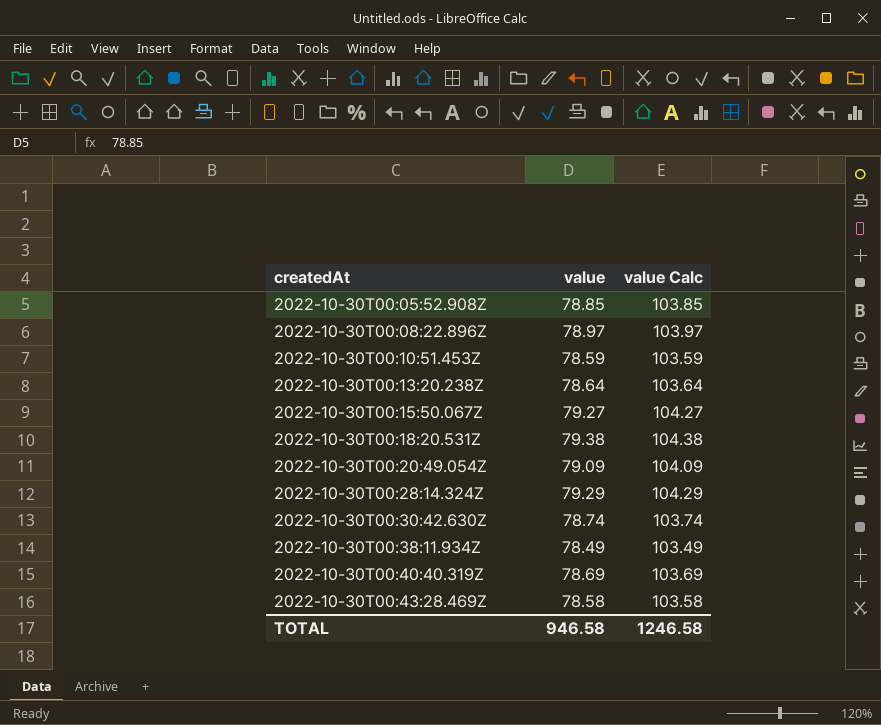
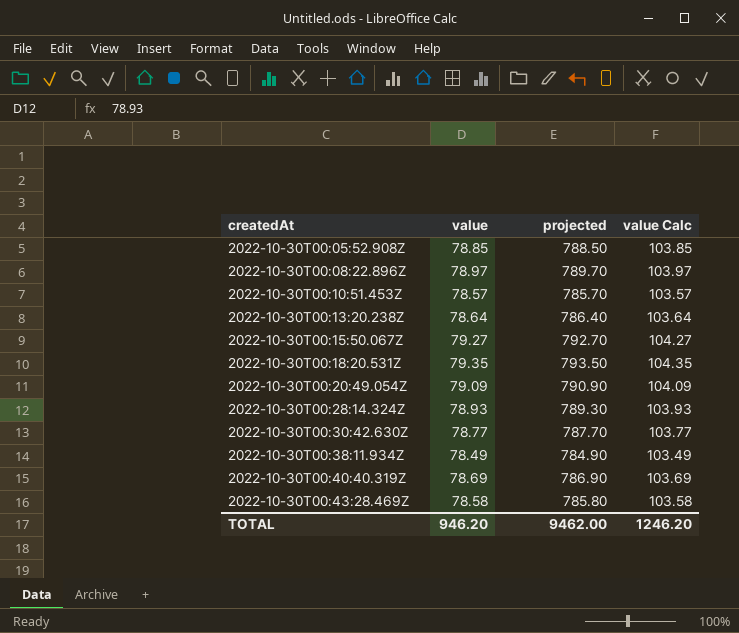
column projected | formula: none -> [value] * 10
2022-10-30T00:10:51.453Z | value: 78.59 -> 78.57
2022-10-30T00:10:51.453Z | value Calc: 103.59 -> 103.57
2022-10-30T00:18:20.531Z | value: 79.38 -> 79.35
2022-10-30T00:18:20.531Z | value Calc: 104.38 -> 104.35
2022-10-30T00:28:14.324Z | value: 79.29 -> 78.93
2022-10-30T00:28:14.324Z | value Calc: 104.29 -> 103.93
2022-10-30T00:30:42.630Z | value: 78.74 -> 78.77
2022-10-30T00:30:42.630Z | value Calc: 103.74 -> 103.77
TOTAL | value: 946.58 -> 946.20
TOTAL | value Calc: 1246.58 -> 1246.20

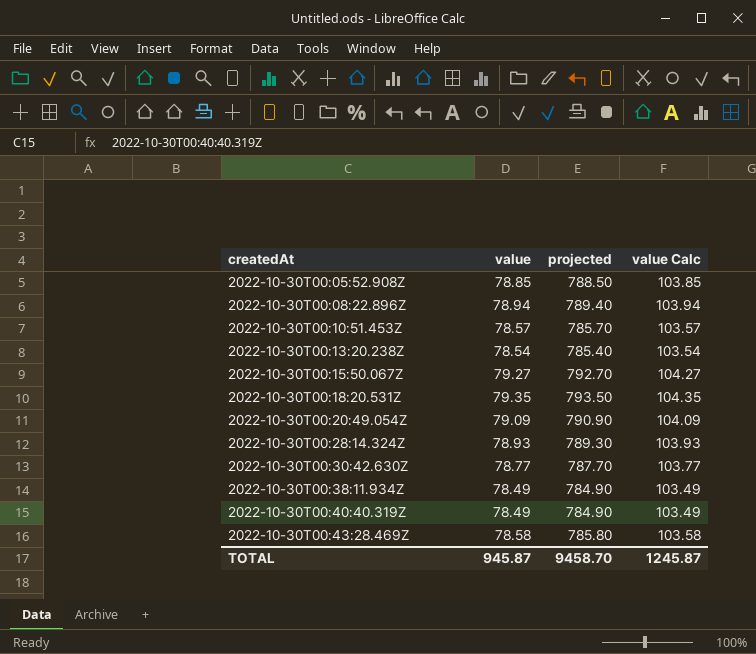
2022-10-30T00:08:22.896Z | value: 78.97 -> 78.94
2022-10-30T00:08:22.896Z | projected: 789.70 -> 789.40
2022-10-30T00:08:22.896Z | value Calc: 103.97 -> 103.94
2022-10-30T00:13:20.238Z | value: 78.64 -> 78.54
2022-10-30T00:13:20.238Z | projected: 786.40 -> 785.40
2022-10-30T00:13:20.238Z | value Calc: 103.64 -> 103.54
2022-10-30T00:40:40.319Z | value: 78.69 -> 78.49
2022-10-30T00:40:40.319Z | projected: 786.90 -> 784.90
2022-10-30T00:40:40.319Z | value Calc: 103.69 -> 103.49
TOTAL | value: 946.20 -> 945.87
TOTAL | projected: 9462.00 -> 9458.70
TOTAL | value Calc: 1246.20 -> 1245.87

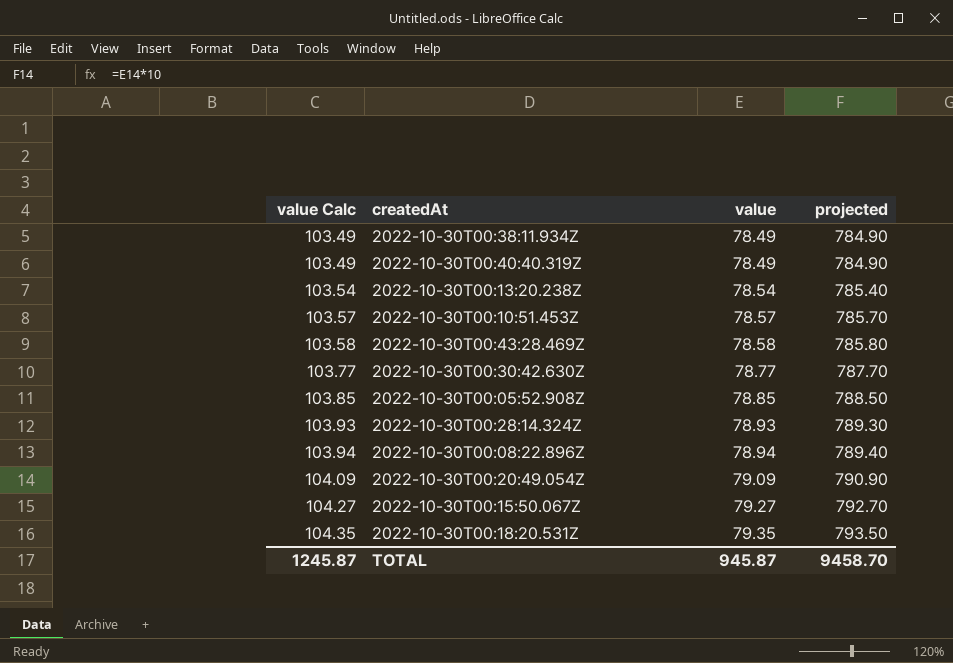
row order: createdAt ascending -> value Calc ascending
column value Calc | position: 4 -> 1

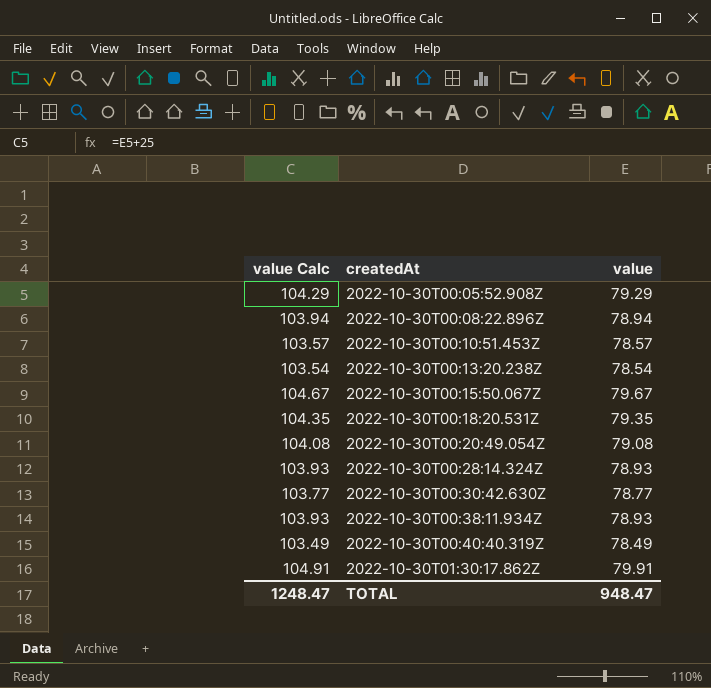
row order: value Calc ascending -> createdAt ascending
column projected | formula: [value] * 10 -> none
row 2022-10-30T00:43:28.469Z: 103.58 | 78.58 | 785.80 -> none
2022-10-30T00:05:52.908Z | value Calc: 103.85 -> 104.29
2022-10-30T00:05:52.908Z | value: 78.85 -> 79.29
2022-10-30T00:15:50.067Z | value Calc: 104.27 -> 104.67
2022-10-30T00:15:50.067Z | value: 79.27 -> 79.67
2022-10-30T00:20:49.054Z | value Calc: 104.09 -> 104.08
2022-10-30T00:20:49.054Z | value: 79.09 -> 79.08
2022-10-30T00:38:11.934Z | value Calc: 103.49 -> 103.93
2022-10-30T00:38:11.934Z | value: 78.49 -> 78.93
row 2022-10-30T01:30:17.862Z: none -> 104.91 | 79.91
TOTAL | value Calc: 1245.87 -> 1248.47
TOTAL | value: 945.87 -> 948.47

